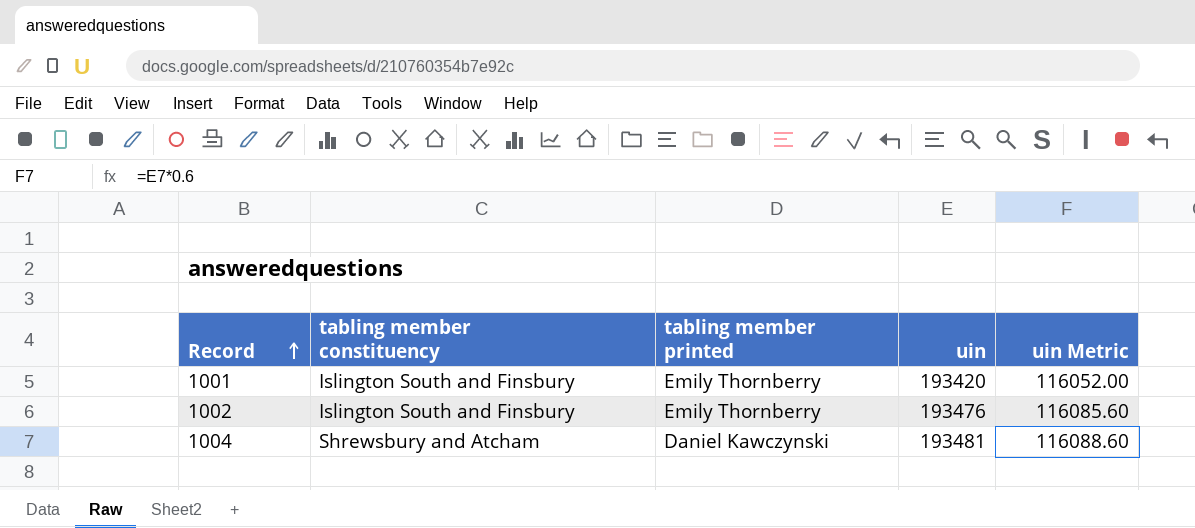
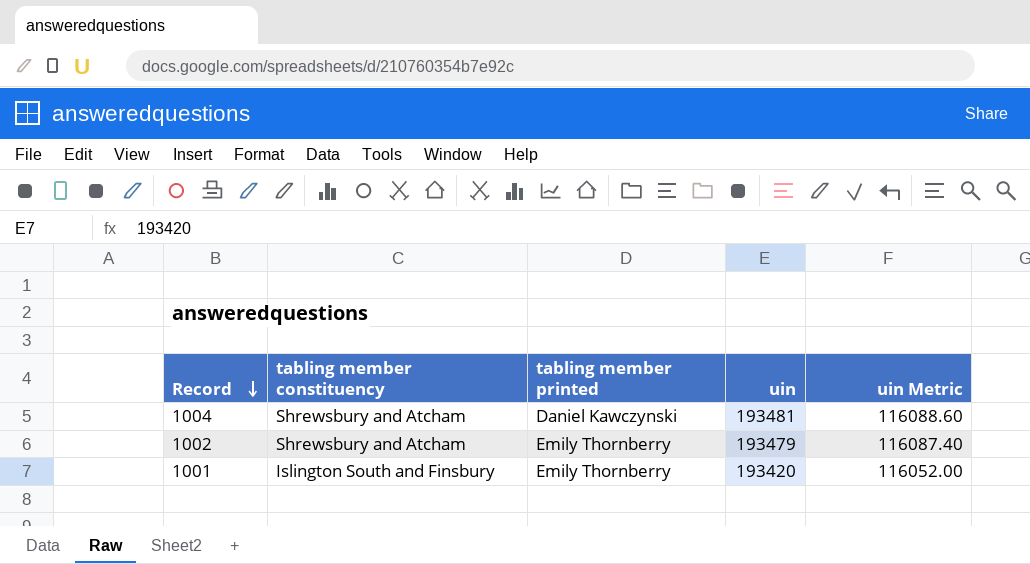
row order: Record ascending -> Record descending
1002 | tabling member constituency: Islington South and Finsbury -> Shrewsbury and Atcham
1002 | uin: 193476 -> 193479
1002 | uin Metric: 116085.60 -> 116087.40

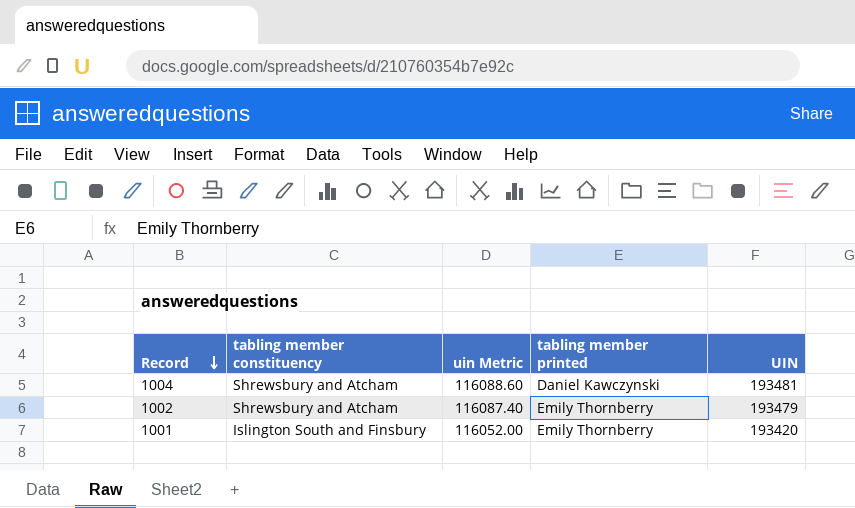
column uin Metric | position: 5 -> 3
column name: uin -> UIN

